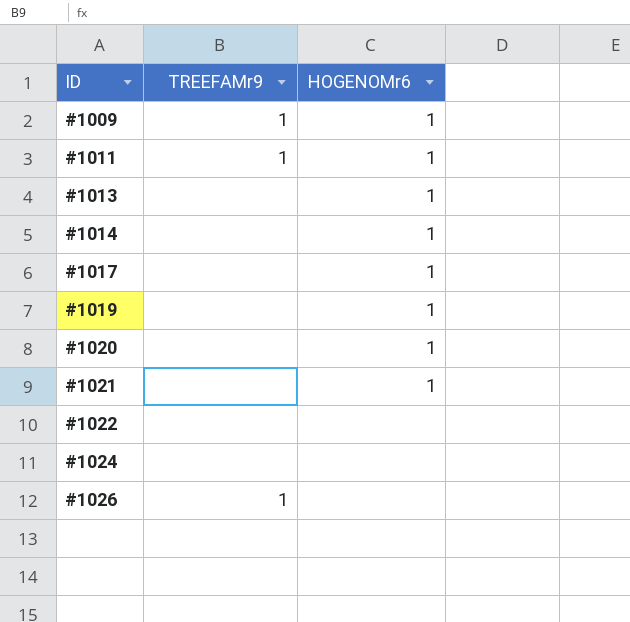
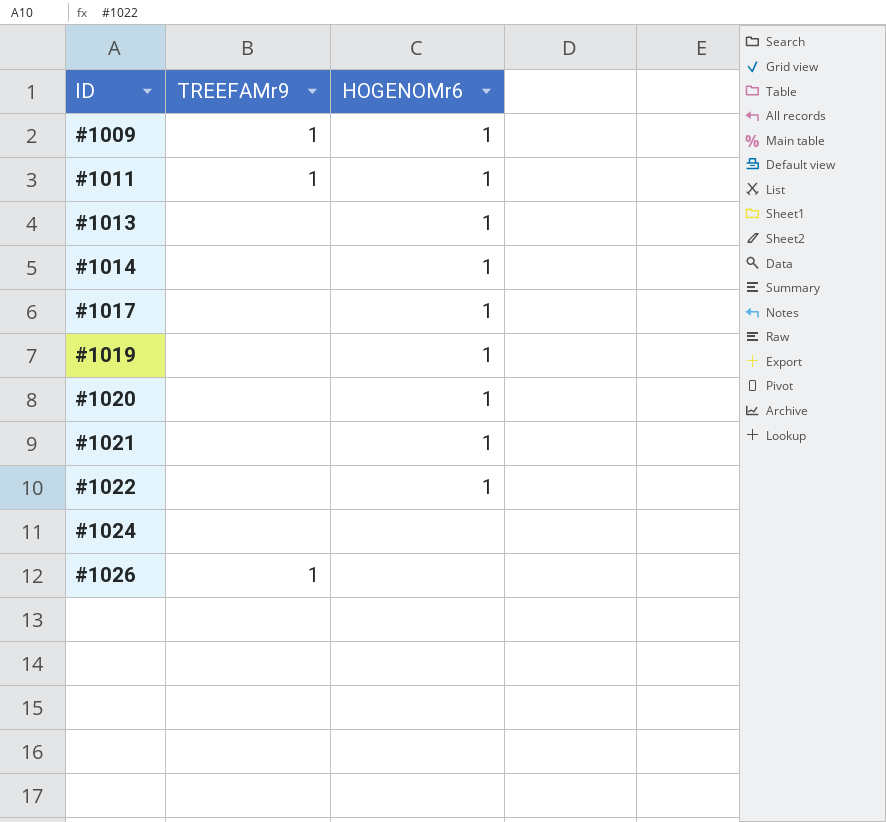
#1022 | HOGENOMr6: none -> 1

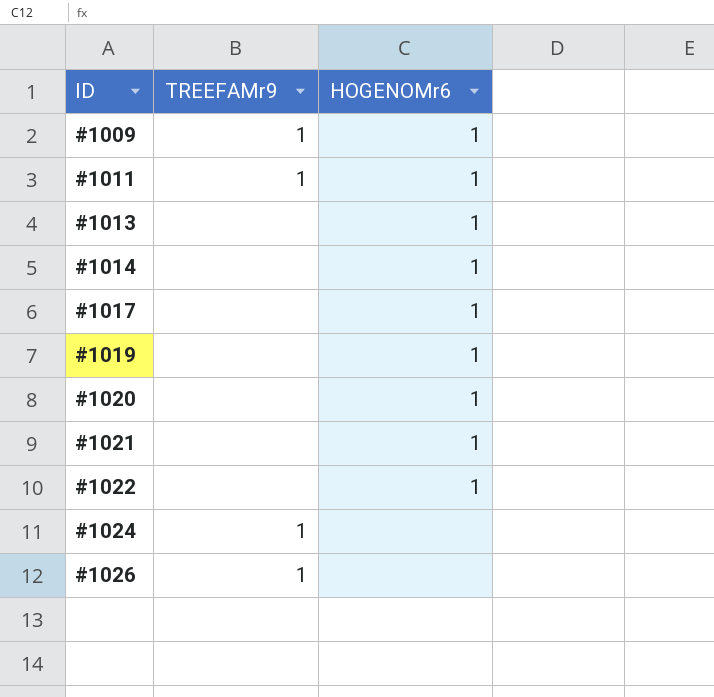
#1024 | TREEFAMr9: none -> 1

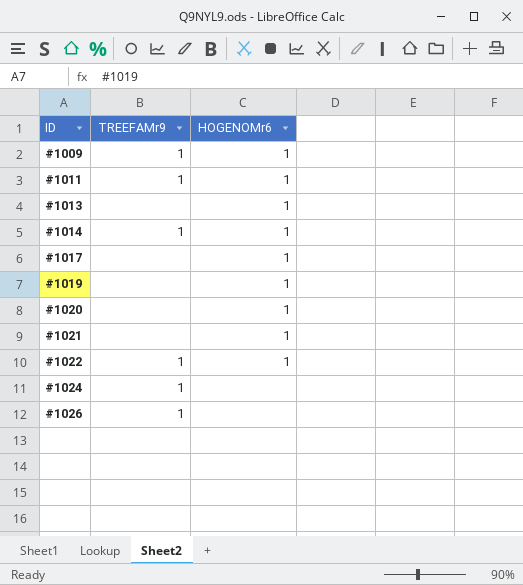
#1014 | TREEFAMr9: none -> 1
#1022 | TREEFAMr9: none -> 1

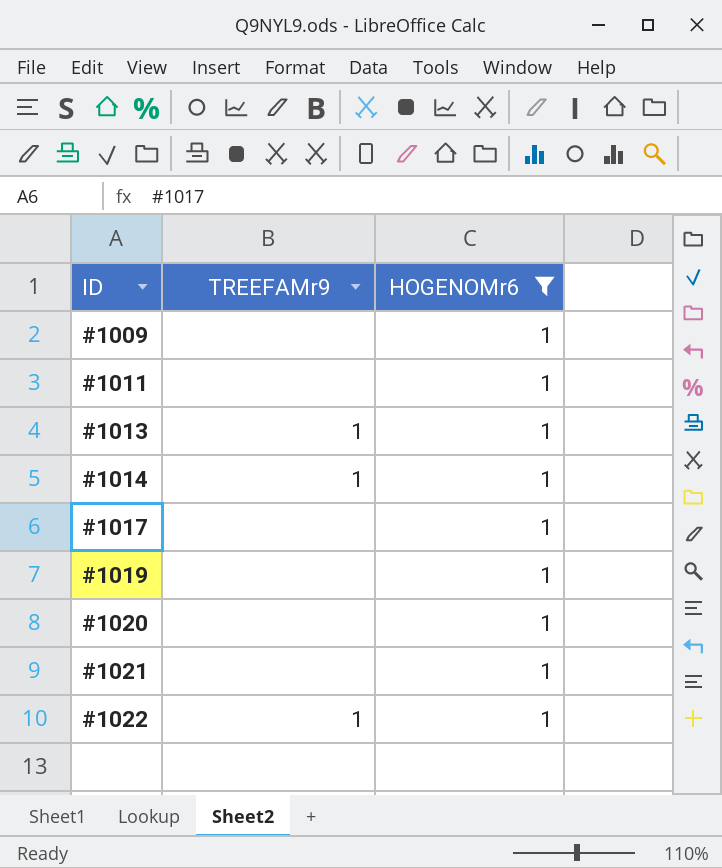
filter: none -> HOGENOMr6 = 1
#1009 | TREEFAMr9: 1 -> none
#1011 | TREEFAMr9: 1 -> none
#1013 | TREEFAMr9: none -> 1

